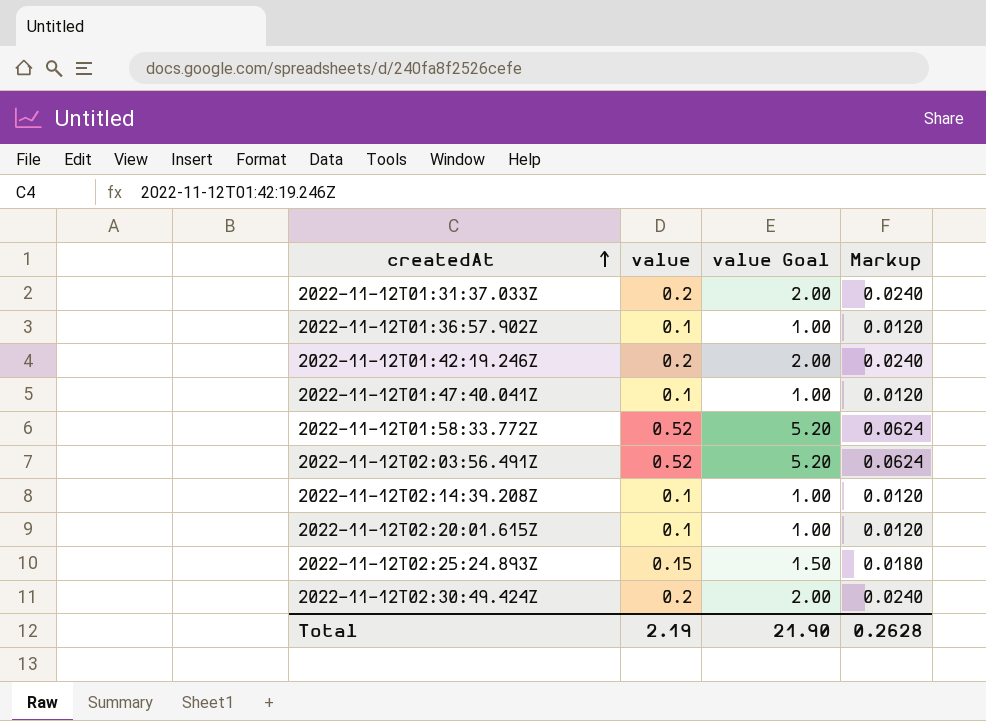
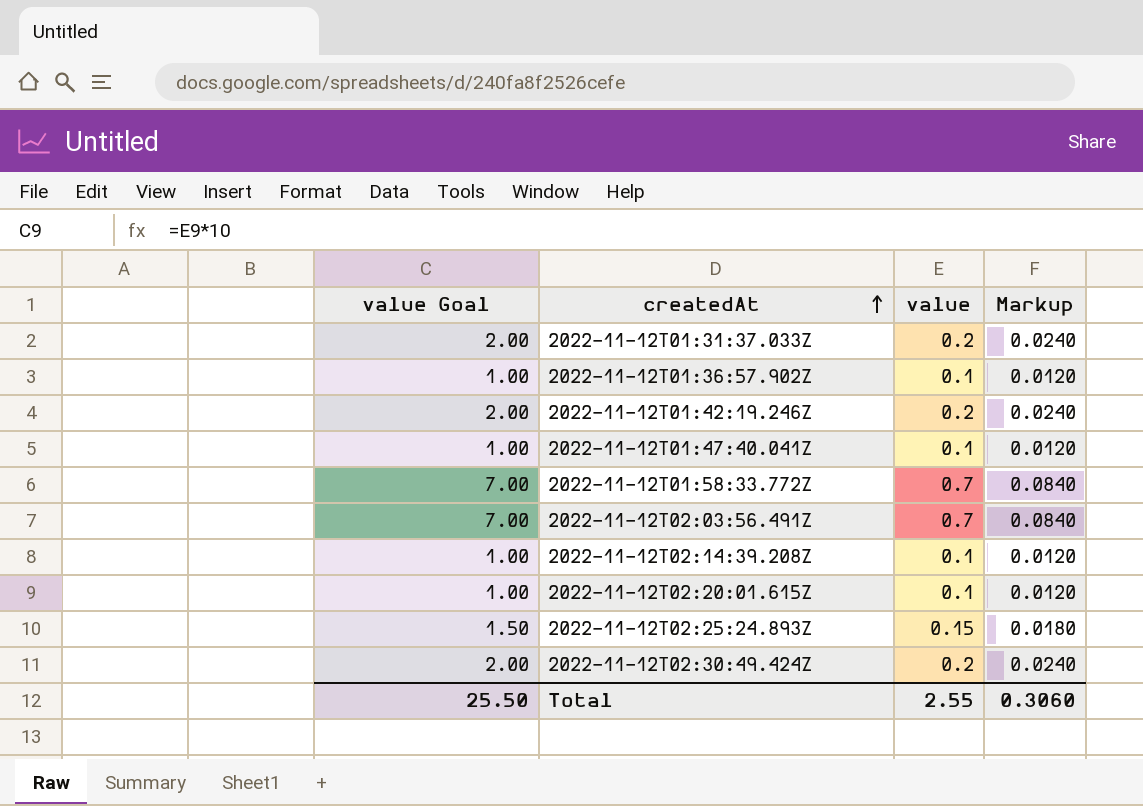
column value Goal | position: 3 -> 1
2022-11-12T01:58:33.772Z | value Goal: 5.20 -> 7.00
2022-11-12T01:58:33.772Z | value: 0.52 -> 0.7
2022-11-12T01:58:33.772Z | Markup: 0.0624 -> 0.0840
2022-11-12T02:03:56.491Z | value Goal: 5.20 -> 7.00
2022-11-12T02:03:56.491Z | value: 0.52 -> 0.7
2022-11-12T02:03:56.491Z | Markup: 0.0624 -> 0.0840
Total | value Goal: 21.90 -> 25.50
Total | value: 2.19 -> 2.55
Total | Markup: 0.2628 -> 0.3060

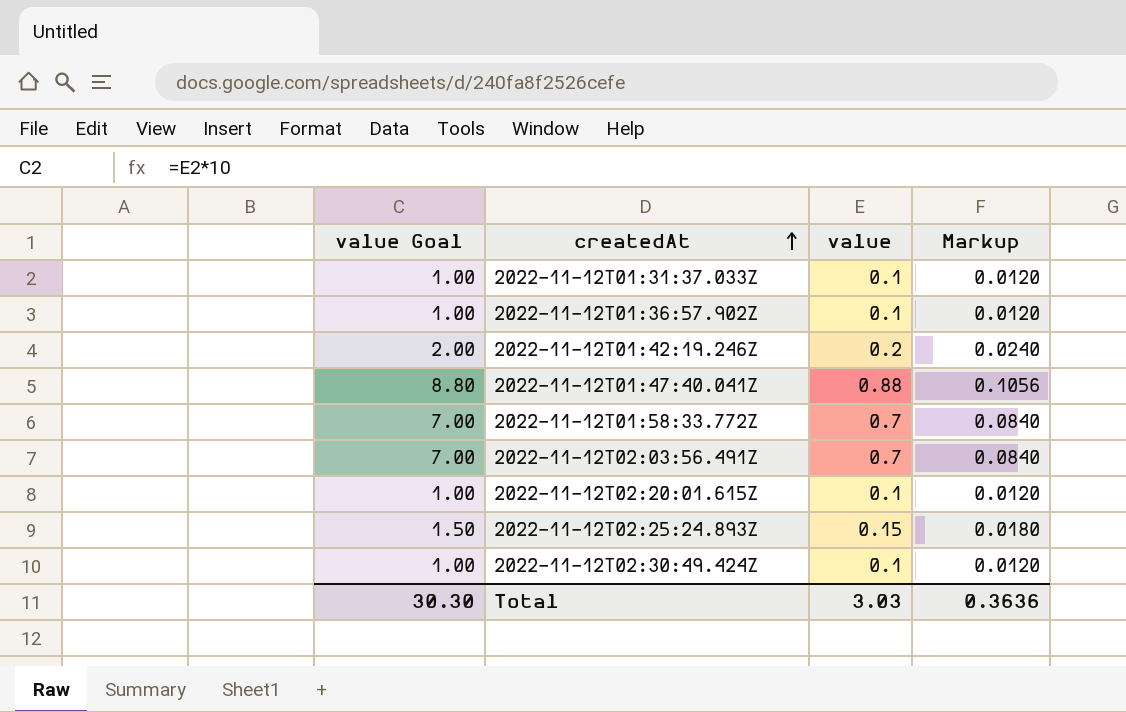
row 2022-11-12T02:14:39.208Z: 1.00 | 0.1 | 0.0120 -> none
2022-11-12T01:31:37.033Z | value Goal: 2.00 -> 1.00
2022-11-12T01:31:37.033Z | value: 0.2 -> 0.1
2022-11-12T01:31:37.033Z | Markup: 0.0240 -> 0.0120
2022-11-12T01:47:40.041Z | value Goal: 1.00 -> 8.80
2022-11-12T01:47:40.041Z | value: 0.1 -> 0.88
2022-11-12T01:47:40.041Z | Markup: 0.0120 -> 0.1056
2022-11-12T02:30:49.424Z | value Goal: 2.00 -> 1.00
2022-11-12T02:30:49.424Z | value: 0.2 -> 0.1
2022-11-12T02:30:49.424Z | Markup: 0.0240 -> 0.0120
Total | value Goal: 25.50 -> 30.30
Total | value: 2.55 -> 3.03
Total | Markup: 0.3060 -> 0.3636

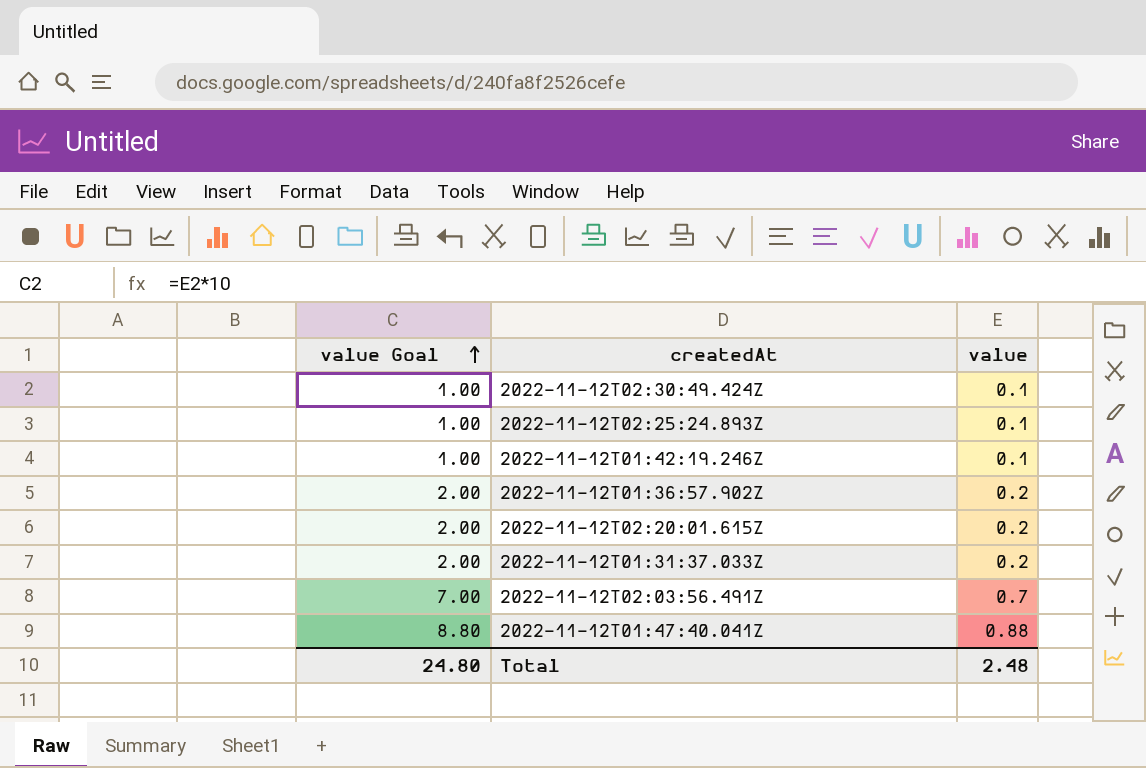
row order: createdAt ascending -> value Goal ascending
column Markup | formula: [value] * 0.12 -> none
row 2022-11-12T01:58:33.772Z: 7.00 | 0.7 | 0.0840 -> none
2022-11-12T02:25:24.893Z | value Goal: 1.50 -> 1.00
2022-11-12T02:25:24.893Z | value: 0.15 -> 0.1
2022-11-12T01:42:19.246Z | value Goal: 2.00 -> 1.00
2022-11-12T01:42:19.246Z | value: 0.2 -> 0.1
2022-11-12T01:36:57.902Z | value Goal: 1.00 -> 2.00
2022-11-12T01:36:57.902Z | value: 0.1 -> 0.2
2022-11-12T02:20:01.615Z | value Goal: 1.00 -> 2.00
2022-11-12T02:20:01.615Z | value: 0.1 -> 0.2
2022-11-12T01:31:37.033Z | value Goal: 1.00 -> 2.00
2022-11-12T01:31:37.033Z | value: 0.1 -> 0.2
Total | value Goal: 30.30 -> 24.80
Total | value: 3.03 -> 2.48

